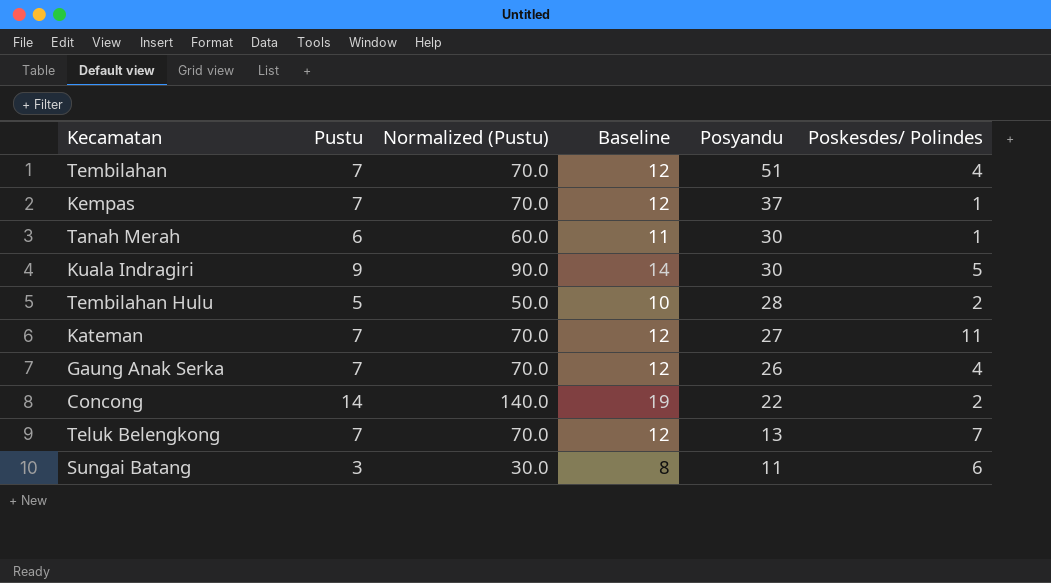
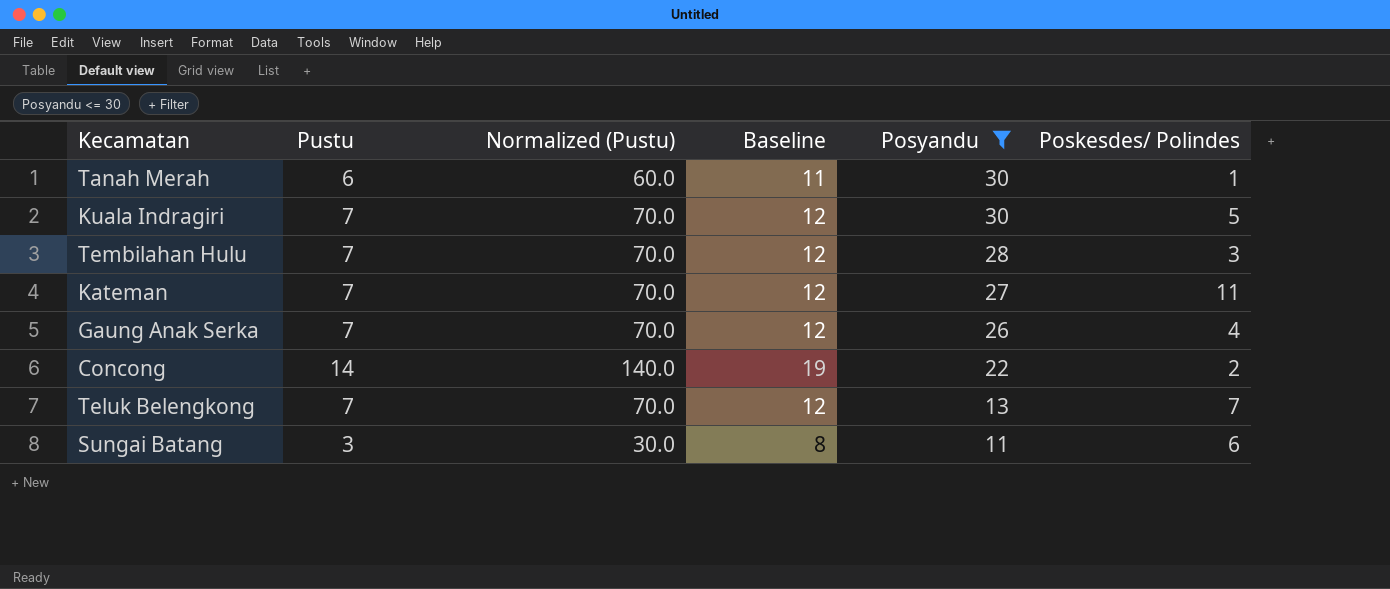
filter: none -> Posyandu <= 30
Kuala Indragiri | Pustu: 9 -> 7
Kuala Indragiri | Normalized (Pustu): 90.0 -> 70.0
Kuala Indragiri | Baseline: 14 -> 12
Tembilahan Hulu | Pustu: 5 -> 7
Tembilahan Hulu | Normalized (Pustu): 50.0 -> 70.0
Tembilahan Hulu | Baseline: 10 -> 12
Tembilahan Hulu | Poskesdes/ Polindes: 2 -> 3

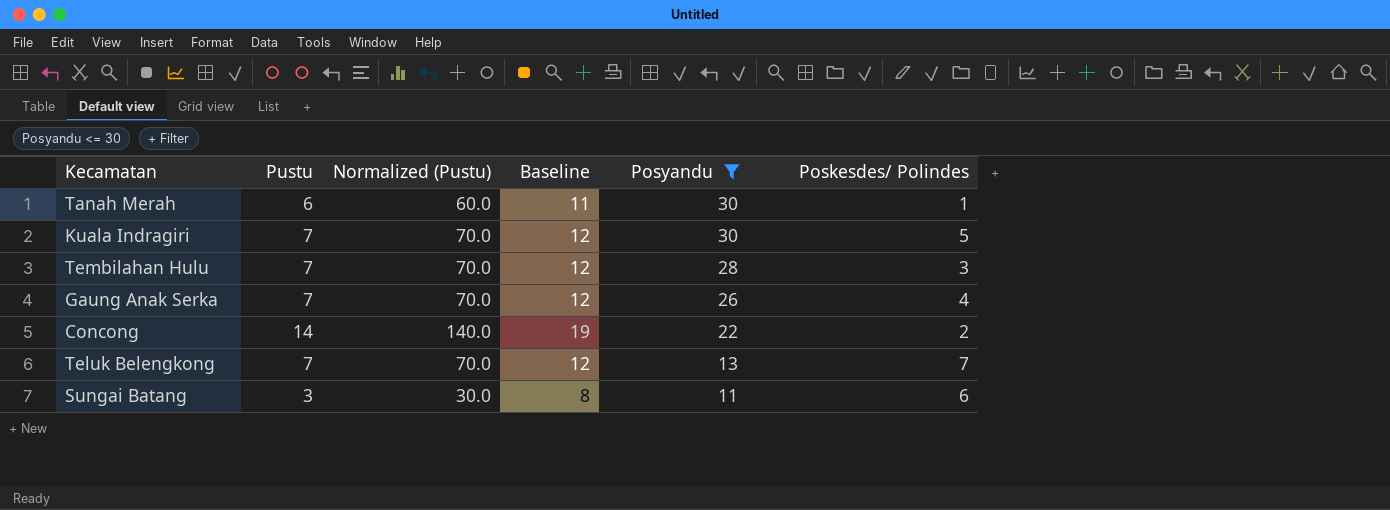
row Kateman: 7 | 70.0 | 12 | 27 | 11 -> none

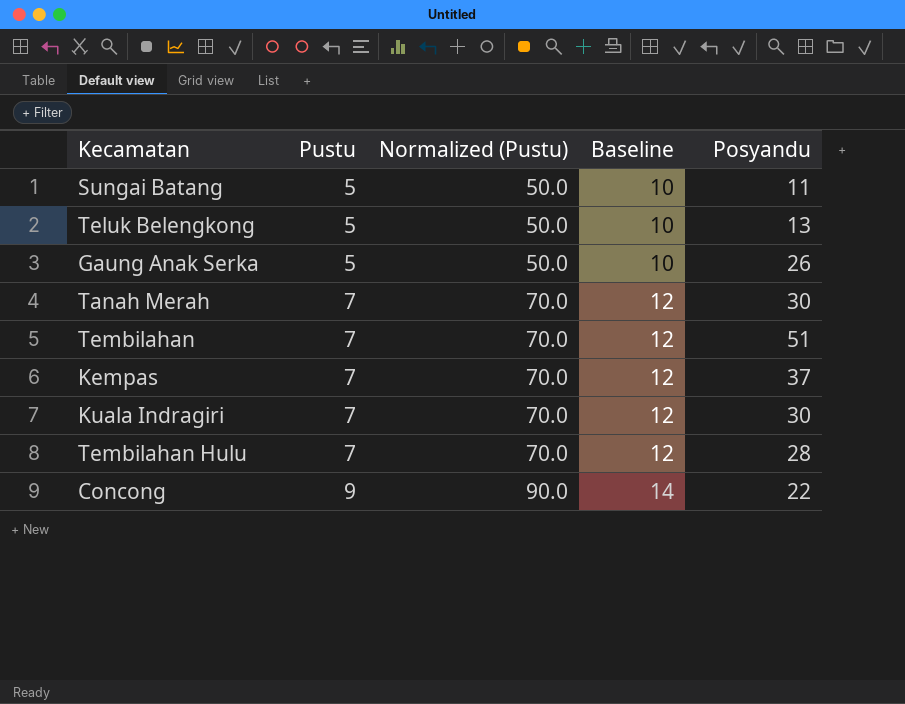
filter: Posyandu <= 30 -> none
row order: Posyandu descending -> Pustu ascending
column Poskesdes/ Polindes | position: 6 -> none
Sungai Batang | Pustu: 3 -> 5
Sungai Batang | Normalized (Pustu): 30.0 -> 50.0
Sungai Batang | Baseline: 8 -> 10
Teluk Belengkong | Pustu: 7 -> 5
Teluk Belengkong | Normalized (Pustu): 70.0 -> 50.0
Teluk Belengkong | Baseline: 12 -> 10
Gaung Anak Serka | Pustu: 7 -> 5
Gaung Anak Serka | Normalized (Pustu): 70.0 -> 50.0
Gaung Anak Serka | Baseline: 12 -> 10
Tanah Merah | Pustu: 6 -> 7
Tanah Merah | Normalized (Pustu): 60.0 -> 70.0
Tanah Merah | Baseline: 11 -> 12
Concong | Pustu: 14 -> 9
Concong | Normalized (Pustu): 140.0 -> 90.0
Concong | Baseline: 19 -> 14

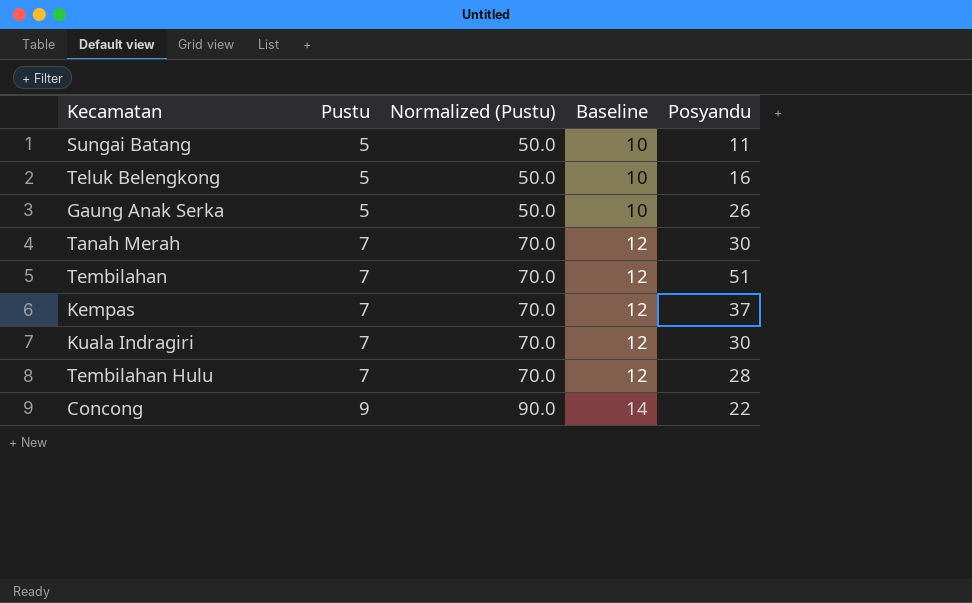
Teluk Belengkong | Posyandu: 13 -> 16

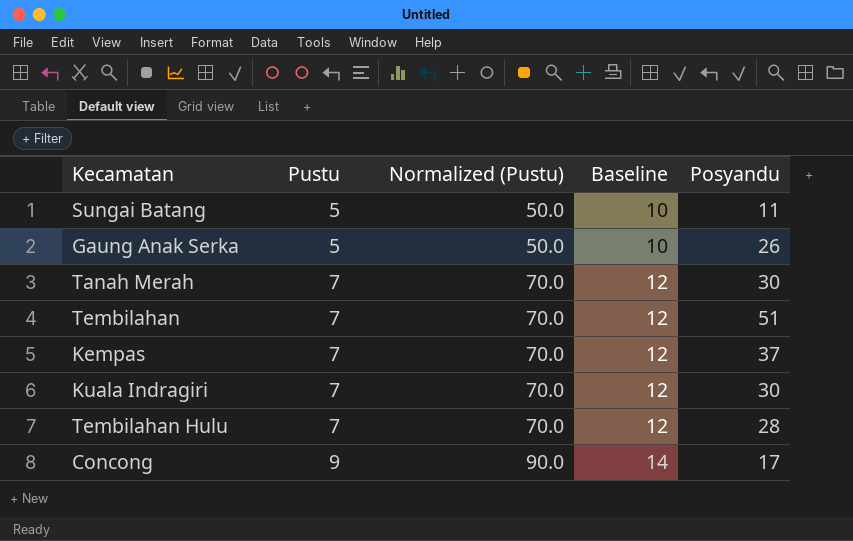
row Teluk Belengkong: 5 | 50.0 | 10 | 16 -> none
Concong | Posyandu: 22 -> 17

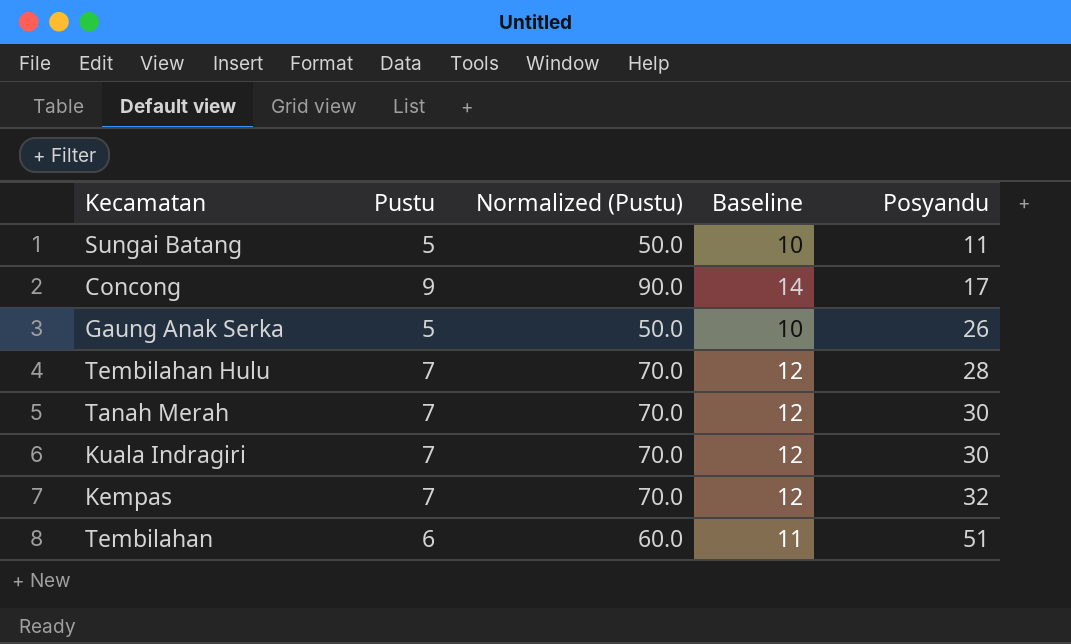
row order: Pustu ascending -> Posyandu ascending
Kempas | Posyandu: 37 -> 32
Tembilahan | Pustu: 7 -> 6
Tembilahan | Normalized (Pustu): 70.0 -> 60.0
Tembilahan | Baseline: 12 -> 11

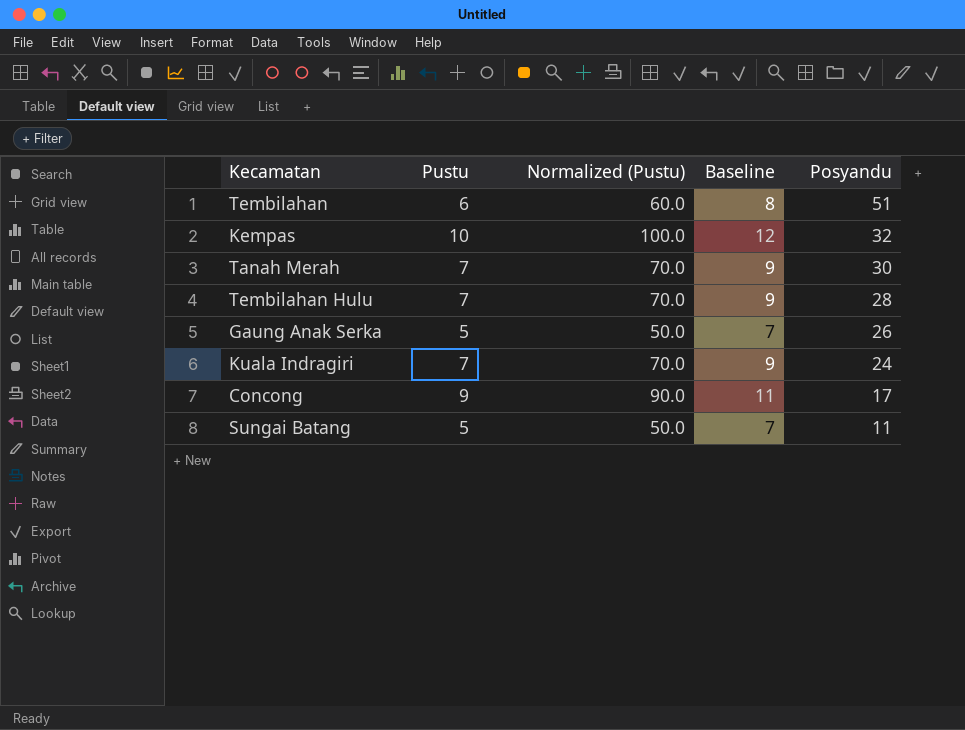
row order: Posyandu ascending -> Posyandu descending
column Baseline | formula: [Pustu] + 5 -> [Pustu] + 2
Kempas | Pustu: 7 -> 10
Kempas | Normalized (Pustu): 70.0 -> 100.0
Kuala Indragiri | Posyandu: 30 -> 24

